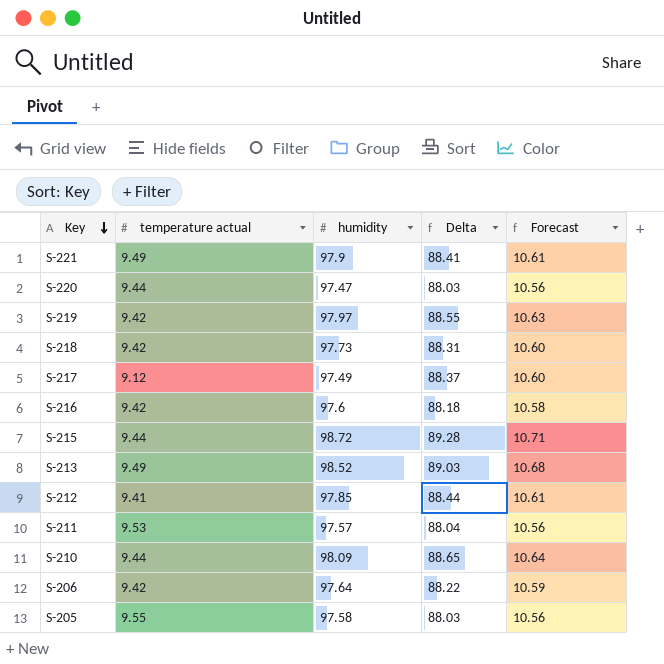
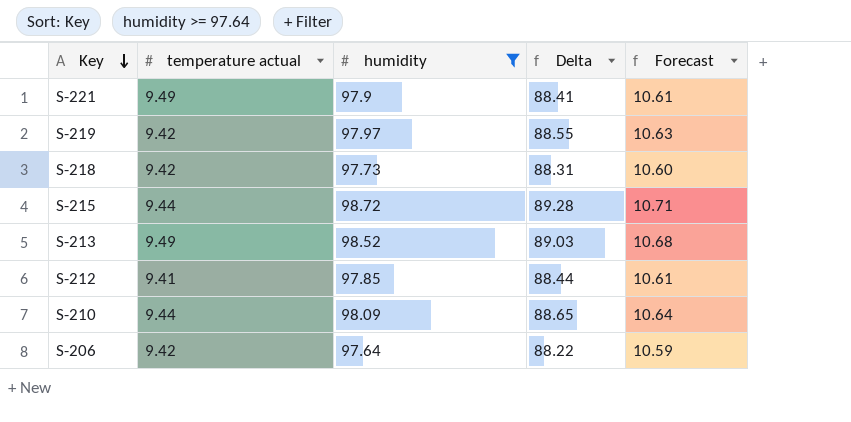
filter: none -> humidity >= 97.64

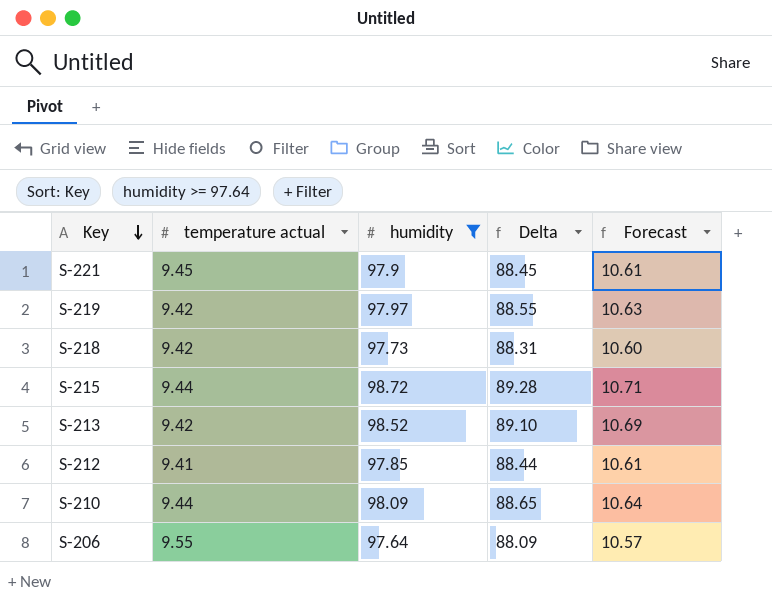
S-221 | temperature actual: 9.49 -> 9.45
S-221 | Delta: 88.41 -> 88.45
S-213 | temperature actual: 9.49 -> 9.42
S-213 | Delta: 89.03 -> 89.10
S-213 | Forecast: 10.68 -> 10.69
S-206 | temperature actual: 9.42 -> 9.55
S-206 | Delta: 88.22 -> 88.09
S-206 | Forecast: 10.59 -> 10.57

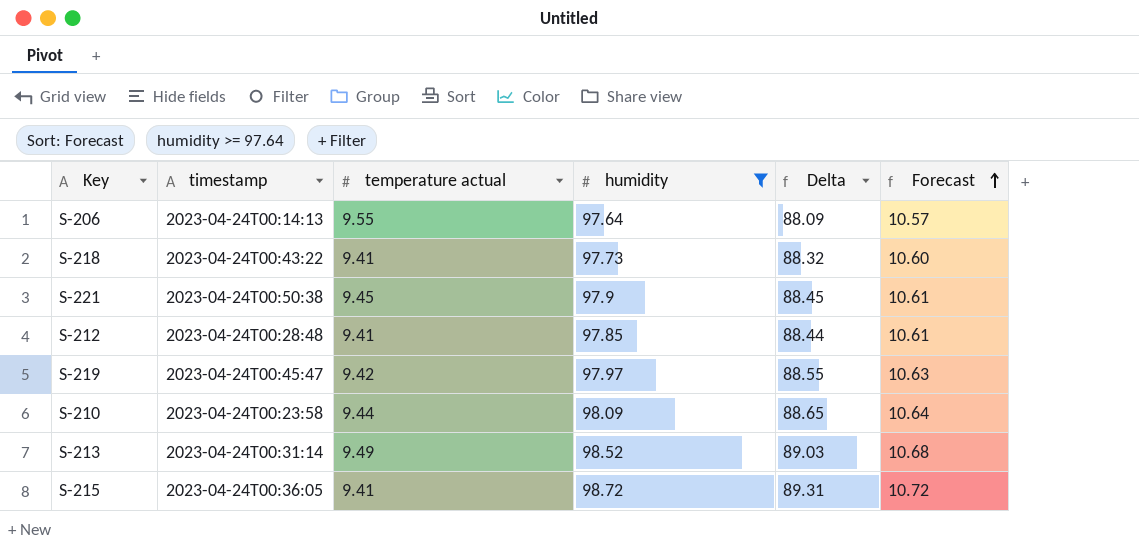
row order: Key descending -> Forecast ascending
column timestamp | position: none -> 2
S-218 | temperature actual: 9.42 -> 9.41
S-218 | Delta: 88.31 -> 88.32
S-213 | temperature actual: 9.42 -> 9.49
S-213 | Delta: 89.10 -> 89.03
S-213 | Forecast: 10.69 -> 10.68
S-215 | temperature actual: 9.44 -> 9.41
S-215 | Delta: 89.28 -> 89.31
S-215 | Forecast: 10.71 -> 10.72

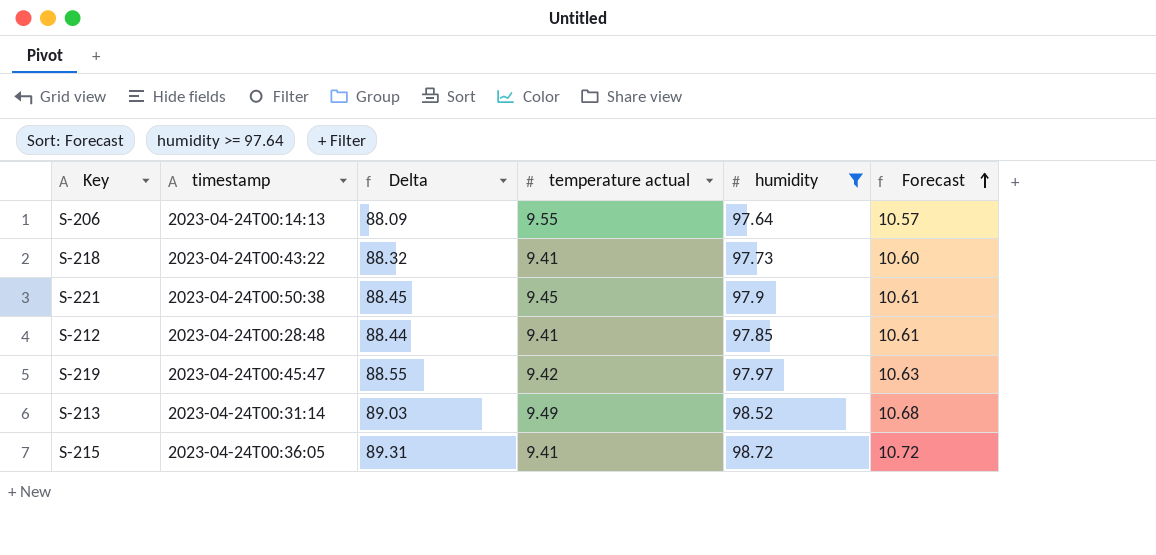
column Delta | position: 5 -> 3
row S-210: 2023-04-24T00:23:58 | 9.44 | 98.09 | 88.65 | 10.64 -> none

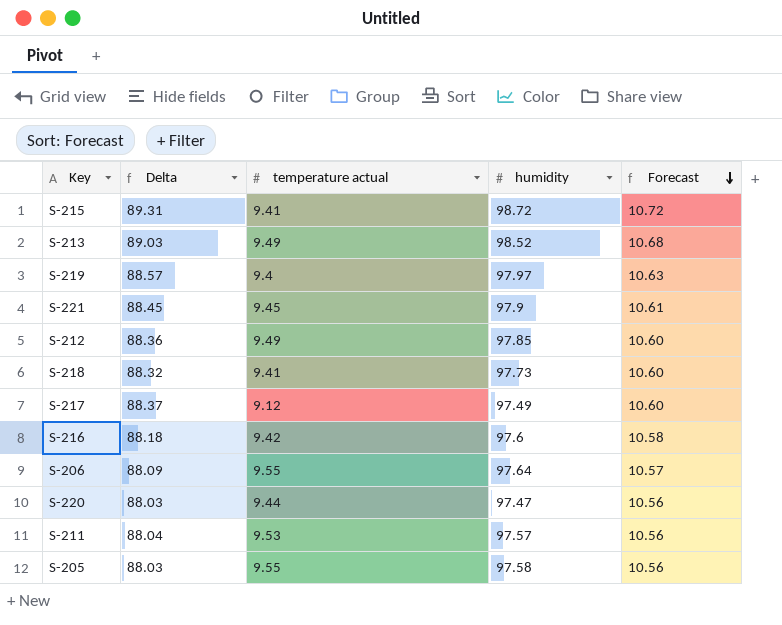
filter: humidity >= 97.64 -> none
row order: Forecast ascending -> Forecast descending
column timestamp | position: 2 -> none
S-219 | Delta: 88.55 -> 88.57
S-219 | temperature actual: 9.42 -> 9.4
S-212 | Delta: 88.44 -> 88.36
S-212 | temperature actual: 9.41 -> 9.49
S-212 | Forecast: 10.61 -> 10.60

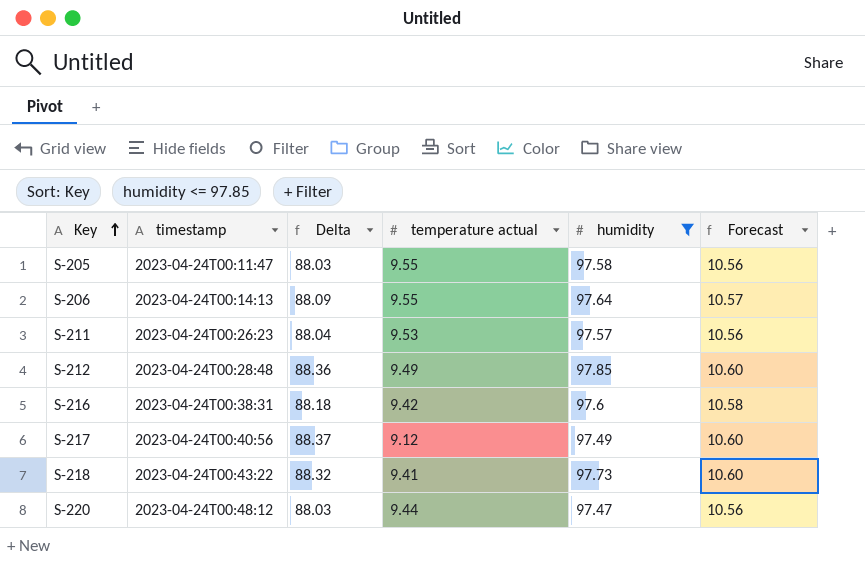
filter: none -> humidity <= 97.85
row order: Forecast descending -> Key ascending
column timestamp | position: none -> 2

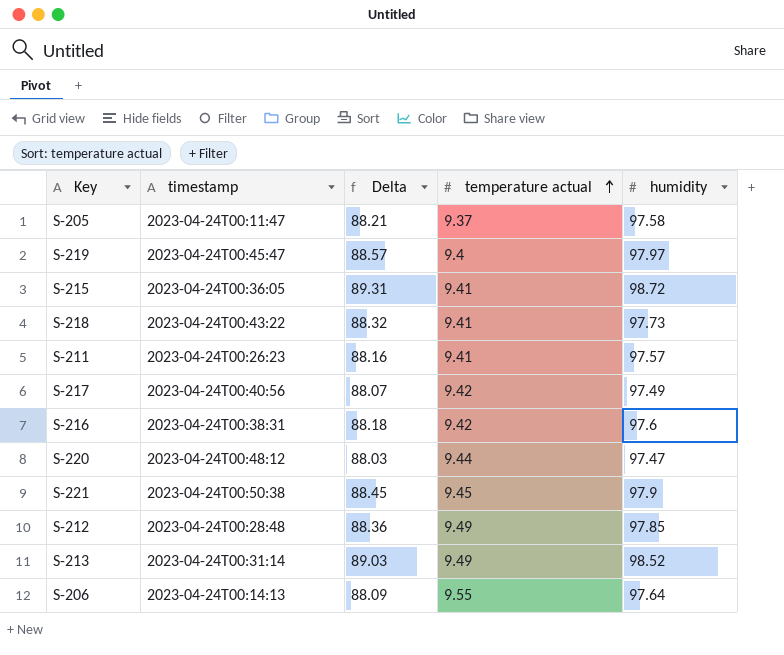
filter: humidity <= 97.85 -> none
row order: Key ascending -> temperature actual ascending
column Forecast | formula: [Delta] * 0.12 -> none
S-205 | Delta: 88.03 -> 88.21
S-205 | temperature actual: 9.55 -> 9.37
S-211 | Delta: 88.04 -> 88.16
S-211 | temperature actual: 9.53 -> 9.41
S-217 | Delta: 88.37 -> 88.07
S-217 | temperature actual: 9.12 -> 9.42

